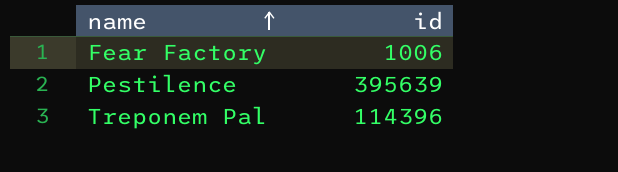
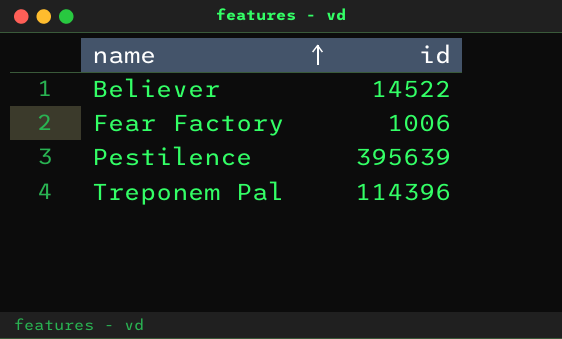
row Believer: none -> 14522

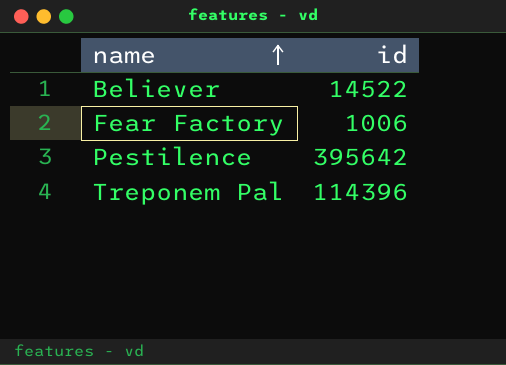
Pestilence | id: 395639 -> 395642

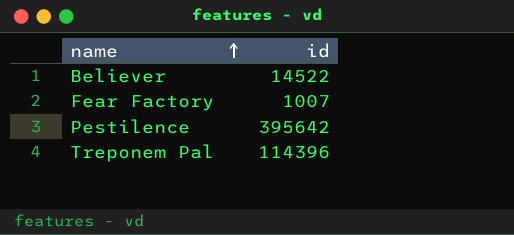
Fear Factory | id: 1006 -> 1007

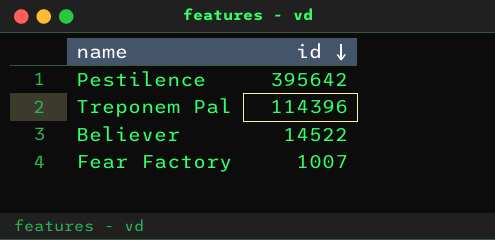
row order: name ascending -> id descending

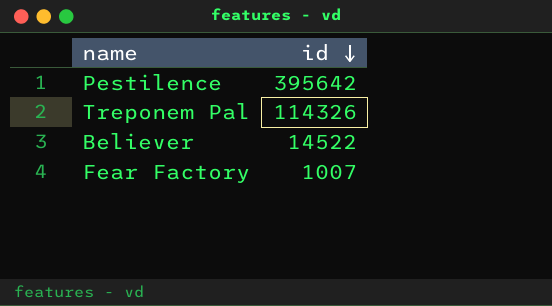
Treponem Pal | id: 114396 -> 114326

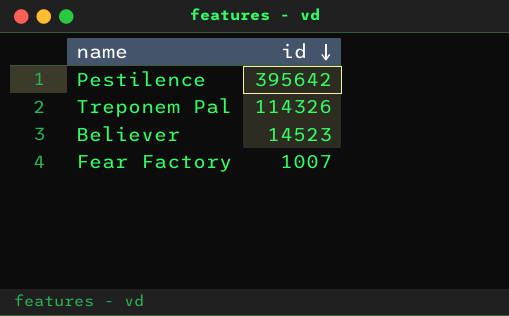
Believer | id: 14522 -> 14523

